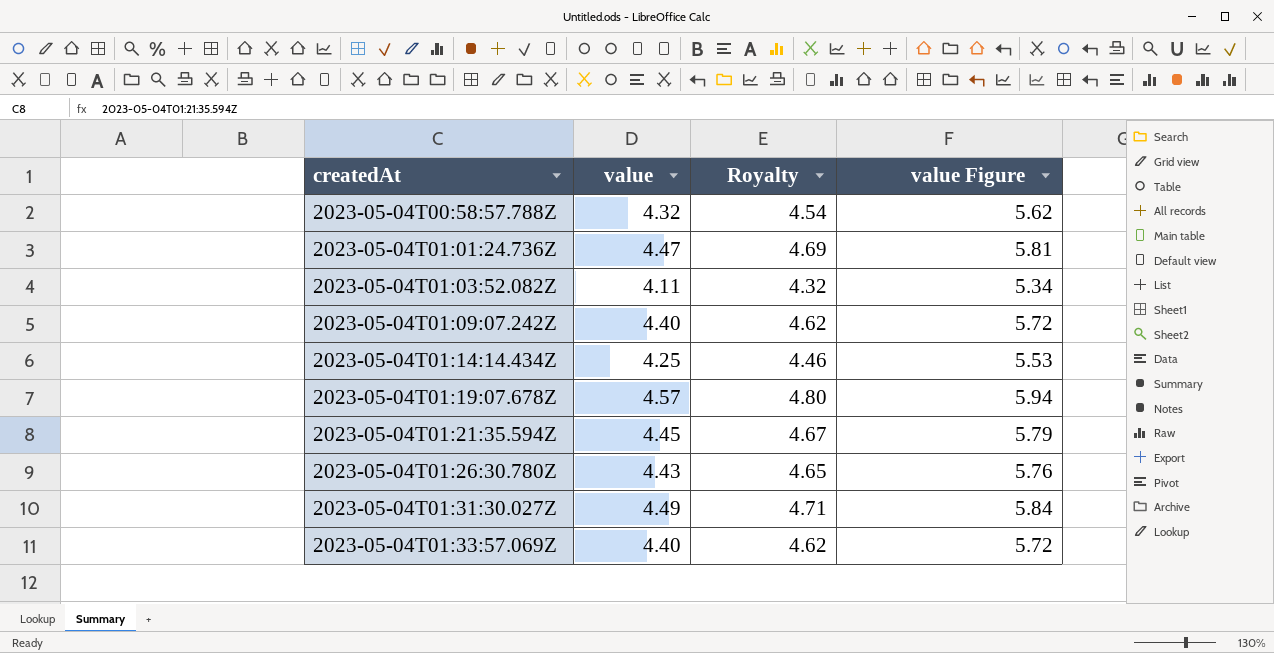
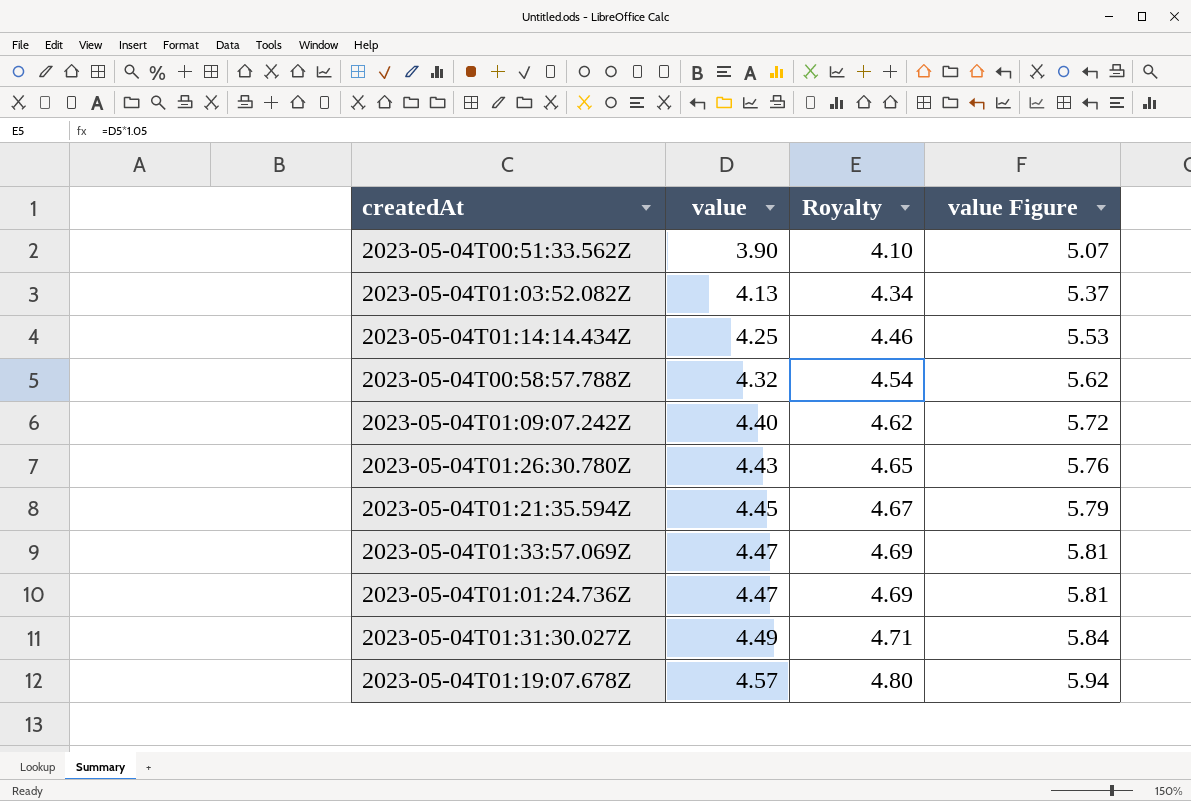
row order: createdAt ascending -> value ascending
row 2023-05-04T00:51:33.562Z: none -> 3.90 | 4.10 | 5.07
2023-05-04T01:03:52.082Z | value: 4.11 -> 4.13
2023-05-04T01:03:52.082Z | Royalty: 4.32 -> 4.34
2023-05-04T01:03:52.082Z | value Figure: 5.34 -> 5.37
2023-05-04T01:33:57.069Z | value: 4.40 -> 4.47
2023-05-04T01:33:57.069Z | Royalty: 4.62 -> 4.69
2023-05-04T01:33:57.069Z | value Figure: 5.72 -> 5.81

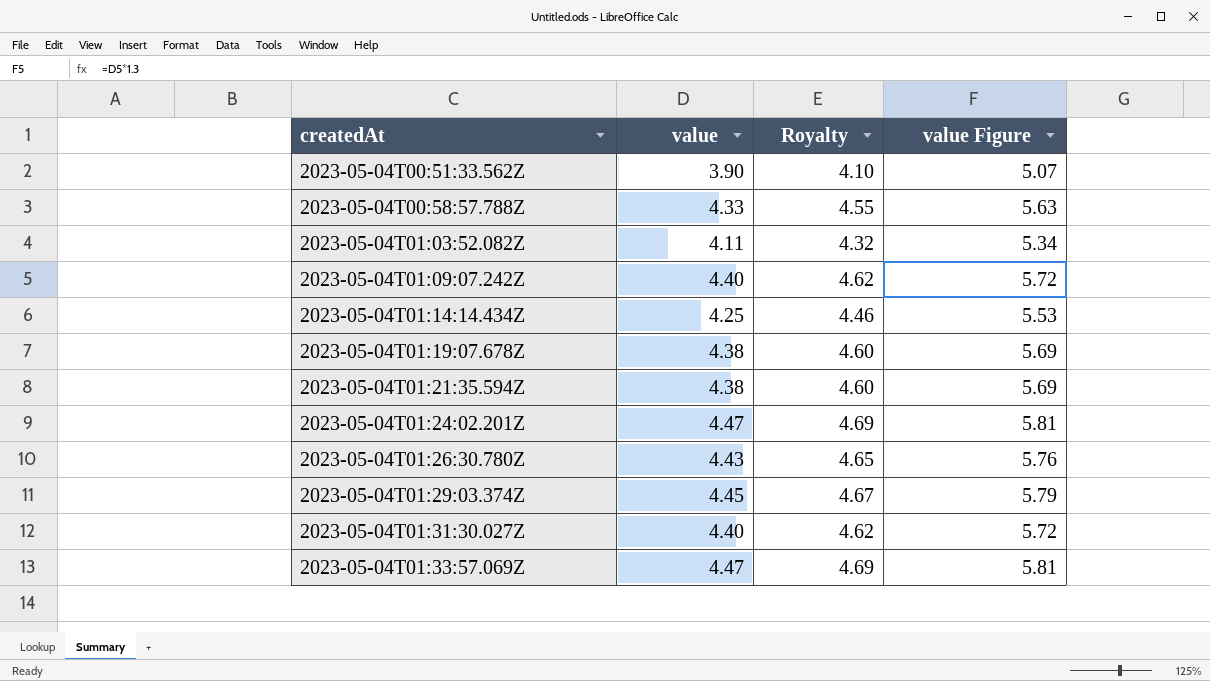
row order: value ascending -> createdAt ascending
row 2023-05-04T01:01:24.736Z: 4.47 | 4.69 | 5.81 -> none
2023-05-04T00:58:57.788Z | value: 4.32 -> 4.33
2023-05-04T00:58:57.788Z | Royalty: 4.54 -> 4.55
2023-05-04T00:58:57.788Z | value Figure: 5.62 -> 5.63
2023-05-04T01:03:52.082Z | value: 4.13 -> 4.11
2023-05-04T01:03:52.082Z | Royalty: 4.34 -> 4.32
2023-05-04T01:03:52.082Z | value Figure: 5.37 -> 5.34
2023-05-04T01:19:07.678Z | value: 4.57 -> 4.38
2023-05-04T01:19:07.678Z | Royalty: 4.80 -> 4.60
2023-05-04T01:19:07.678Z | value Figure: 5.94 -> 5.69
2023-05-04T01:21:35.594Z | value: 4.45 -> 4.38
2023-05-04T01:21:35.594Z | Royalty: 4.67 -> 4.60
2023-05-04T01:21:35.594Z | value Figure: 5.79 -> 5.69
row 2023-05-04T01:24:02.201Z: none -> 4.47 | 4.69 | 5.81
row 2023-05-04T01:29:03.374Z: none -> 4.45 | 4.67 | 5.79
2023-05-04T01:31:30.027Z | value: 4.49 -> 4.40
2023-05-04T01:31:30.027Z | Royalty: 4.71 -> 4.62
2023-05-04T01:31:30.027Z | value Figure: 5.84 -> 5.72

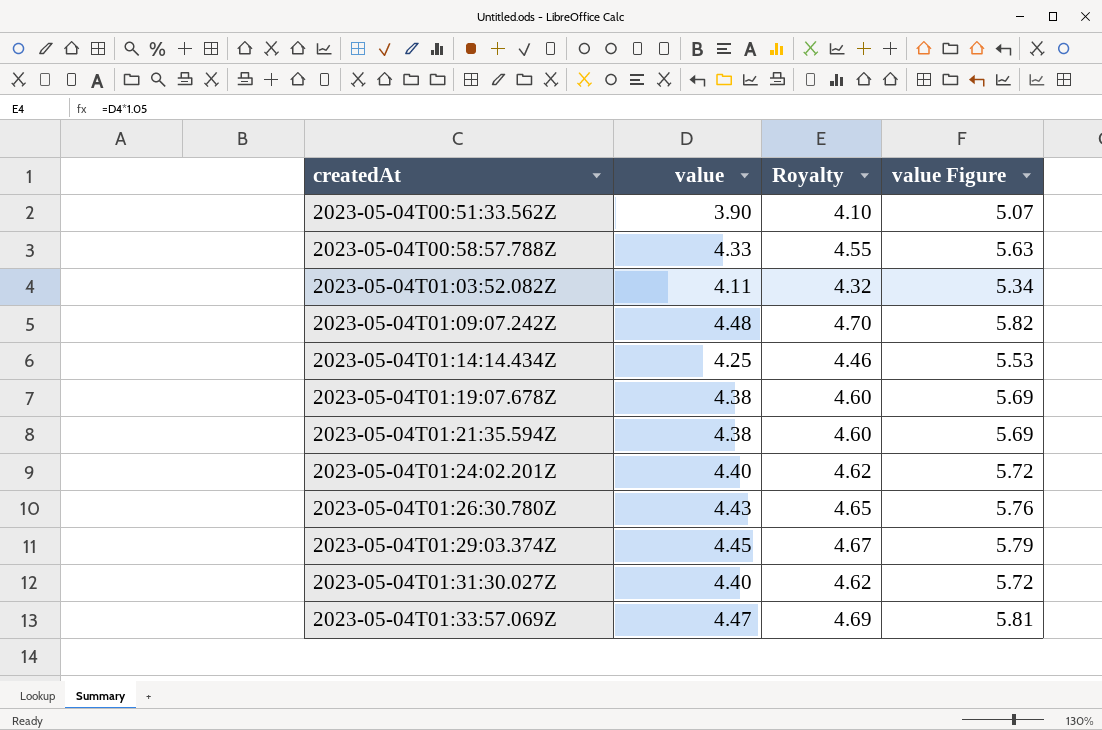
2023-05-04T01:09:07.242Z | value: 4.40 -> 4.48
2023-05-04T01:09:07.242Z | Royalty: 4.62 -> 4.70
2023-05-04T01:09:07.242Z | value Figure: 5.72 -> 5.82
2023-05-04T01:24:02.201Z | value: 4.47 -> 4.40
2023-05-04T01:24:02.201Z | Royalty: 4.69 -> 4.62
2023-05-04T01:24:02.201Z | value Figure: 5.81 -> 5.72

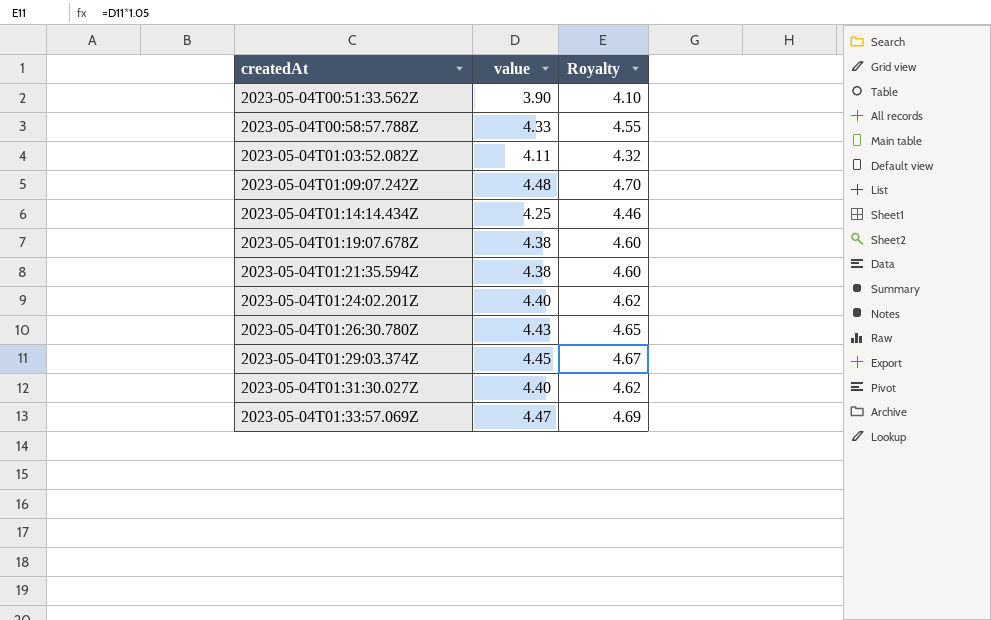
column value Figure | formula: [value] * 1.3 -> none

